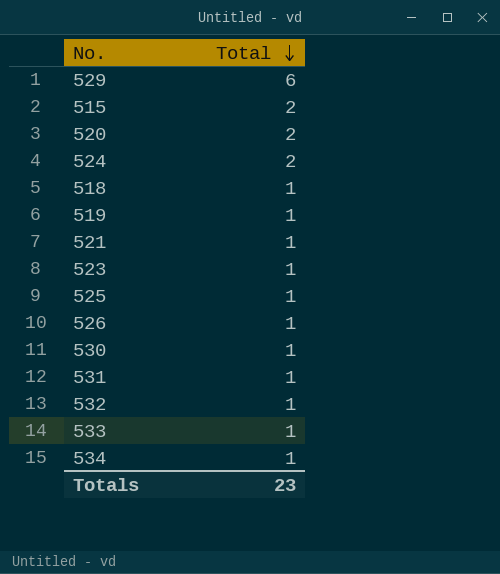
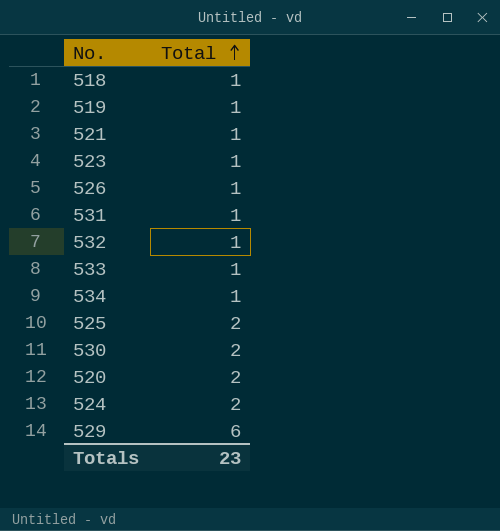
row order: Total descending -> Total ascending
row 515: 2 -> none
525 | Total: 1 -> 2
530 | Total: 1 -> 2

